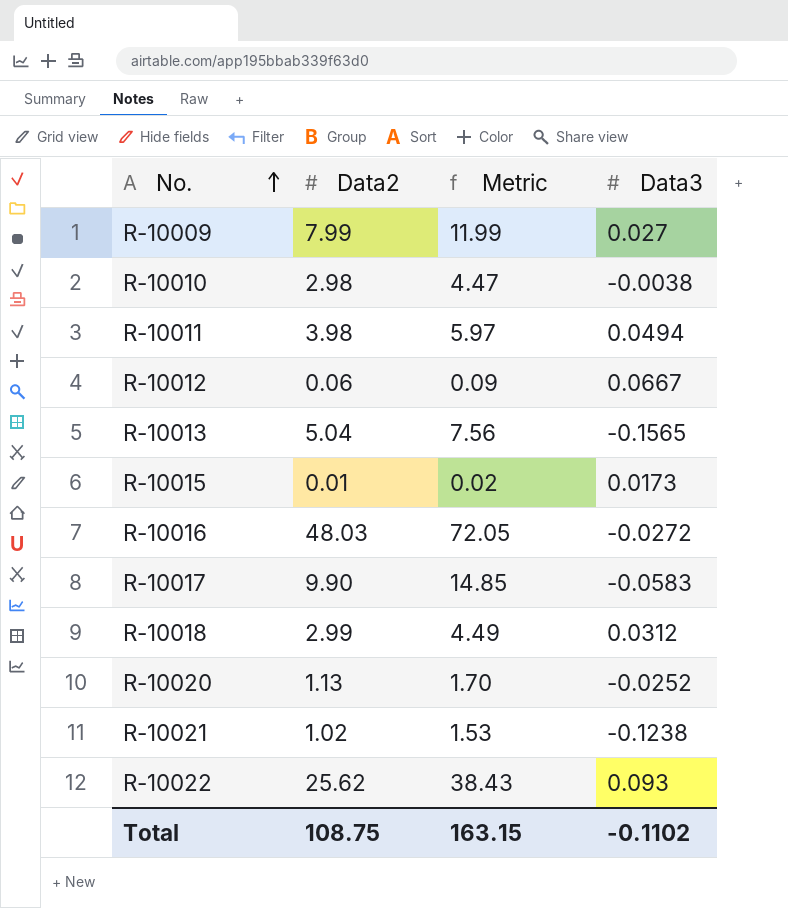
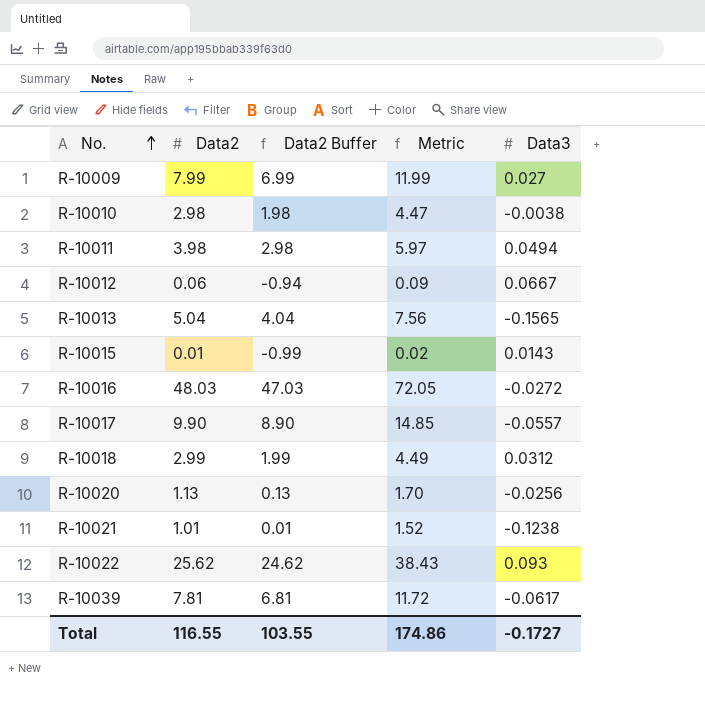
column Data2 Buffer | formula: none -> [Data2] - 1
R-10015 | Data3: 0.0173 -> 0.0143
R-10017 | Data3: -0.0583 -> -0.0557
R-10020 | Data3: -0.0252 -> -0.0256
R-10021 | Data2: 1.02 -> 1.01
R-10021 | Metric: 1.53 -> 1.52
row R-10039: none -> 7.81 | 6.81 | 11.72 | -0.0617
Total | Data2: 108.75 -> 116.55
Total | Metric: 163.15 -> 174.86
Total | Data3: -0.1102 -> -0.1727

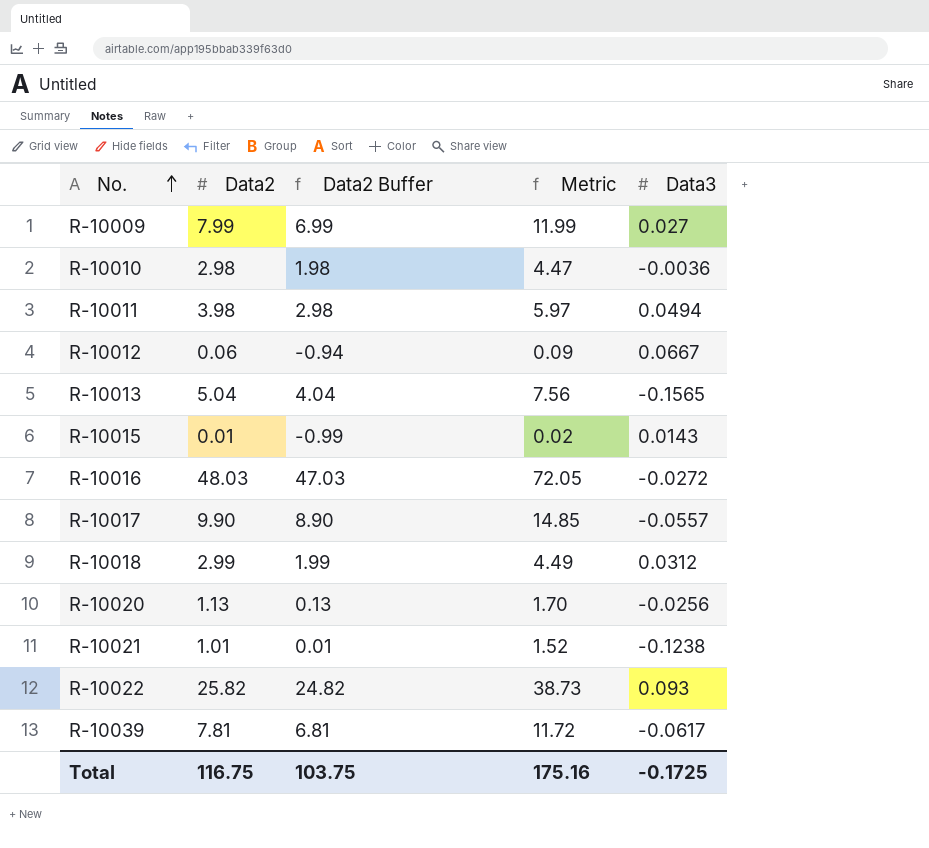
R-10010 | Data3: -0.0038 -> -0.0036
R-10022 | Data2: 25.62 -> 25.82
R-10022 | Data2 Buffer: 24.62 -> 24.82
R-10022 | Metric: 38.43 -> 38.73
Total | Data2: 116.55 -> 116.75
Total | Data2 Buffer: 103.55 -> 103.75
Total | Metric: 174.86 -> 175.16
Total | Data3: -0.1727 -> -0.1725

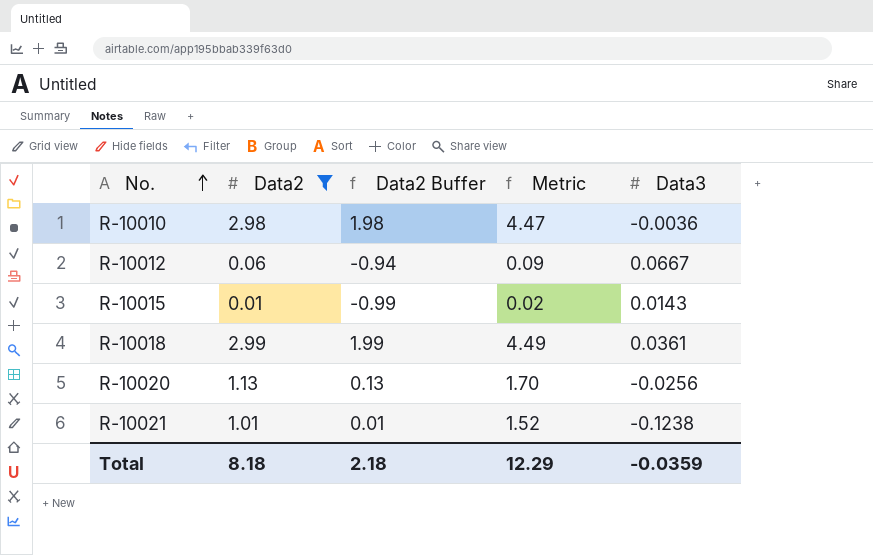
filter: none -> Data2 <= 2.99
R-10018 | Data3: 0.0312 -> 0.0361
Total | Data2: 116.75 -> 8.18
Total | Data2 Buffer: 103.75 -> 2.18
Total | Metric: 175.16 -> 12.29
Total | Data3: -0.1725 -> -0.0359

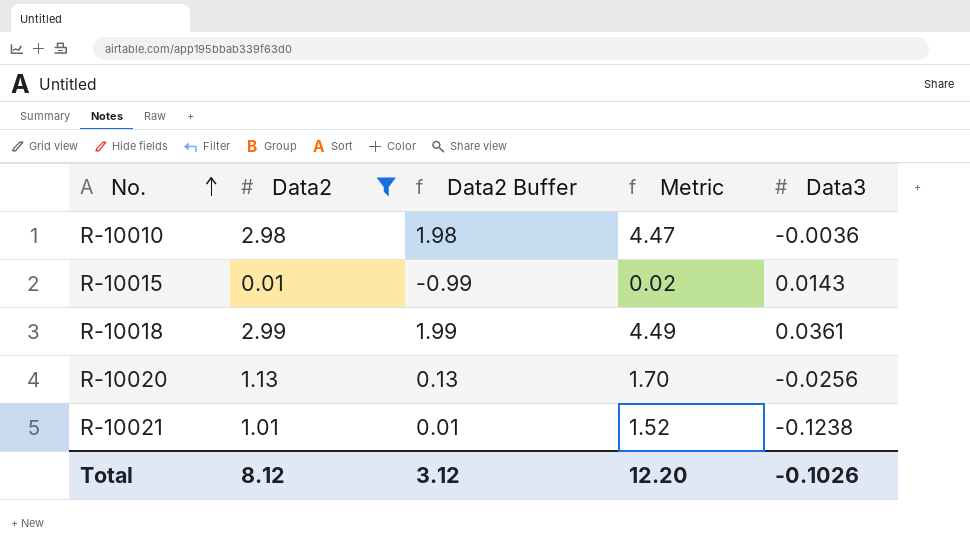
row R-10012: 0.06 | -0.94 | 0.09 | 0.0667 -> none
Total | Data2: 8.18 -> 8.12
Total | Data2 Buffer: 2.18 -> 3.12
Total | Metric: 12.29 -> 12.20
Total | Data3: -0.0359 -> -0.1026

